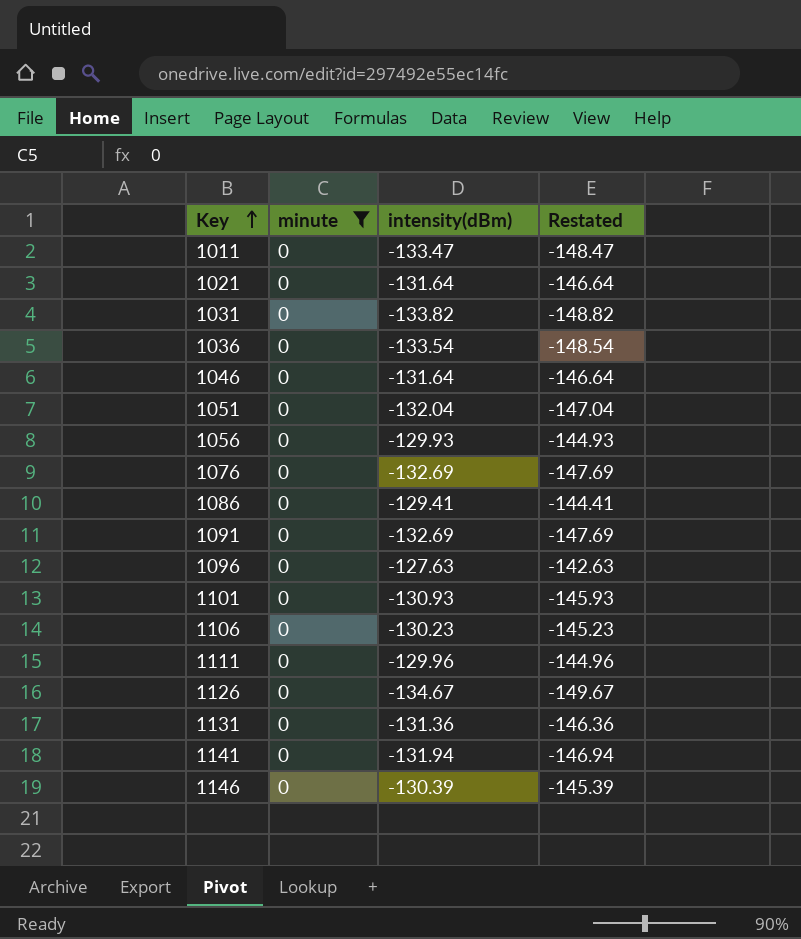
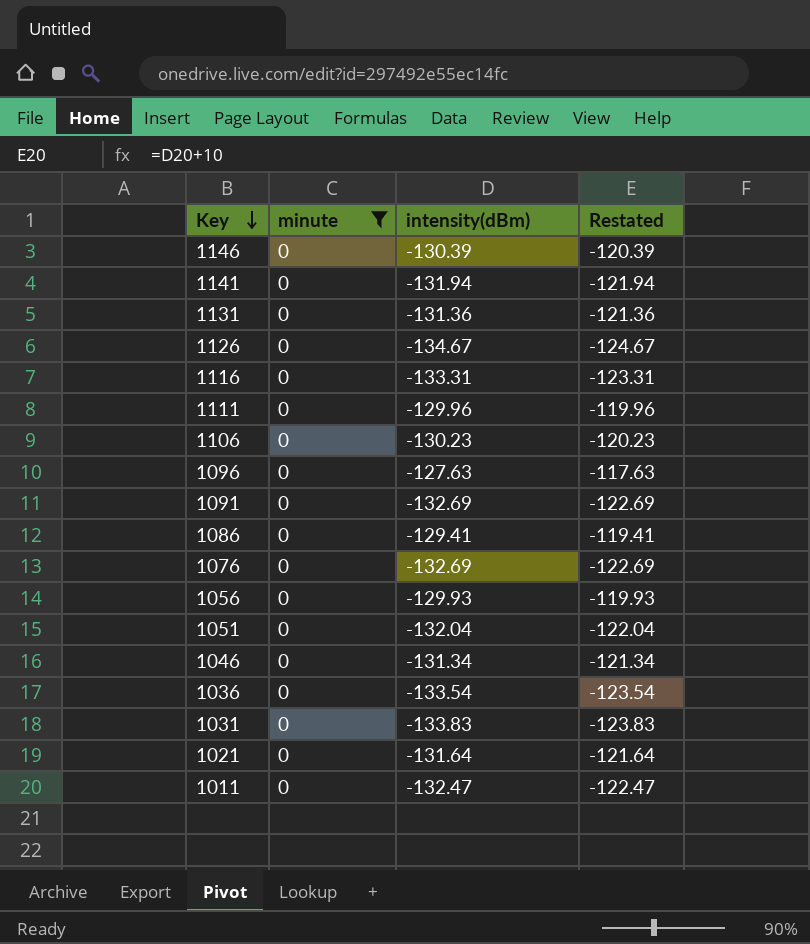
row order: Key ascending -> Key descending
column Restated | formula: [intensity(dBm)] - 15 -> [intensity(dBm)] + 10
row 1101: 0 | -130.93 | -145.93 -> none
row 1116: none -> 0 | -133.31 | -123.31
1046 | intensity(dBm): -131.64 -> -131.34
1031 | intensity(dBm): -133.82 -> -133.83
1011 | intensity(dBm): -133.47 -> -132.47

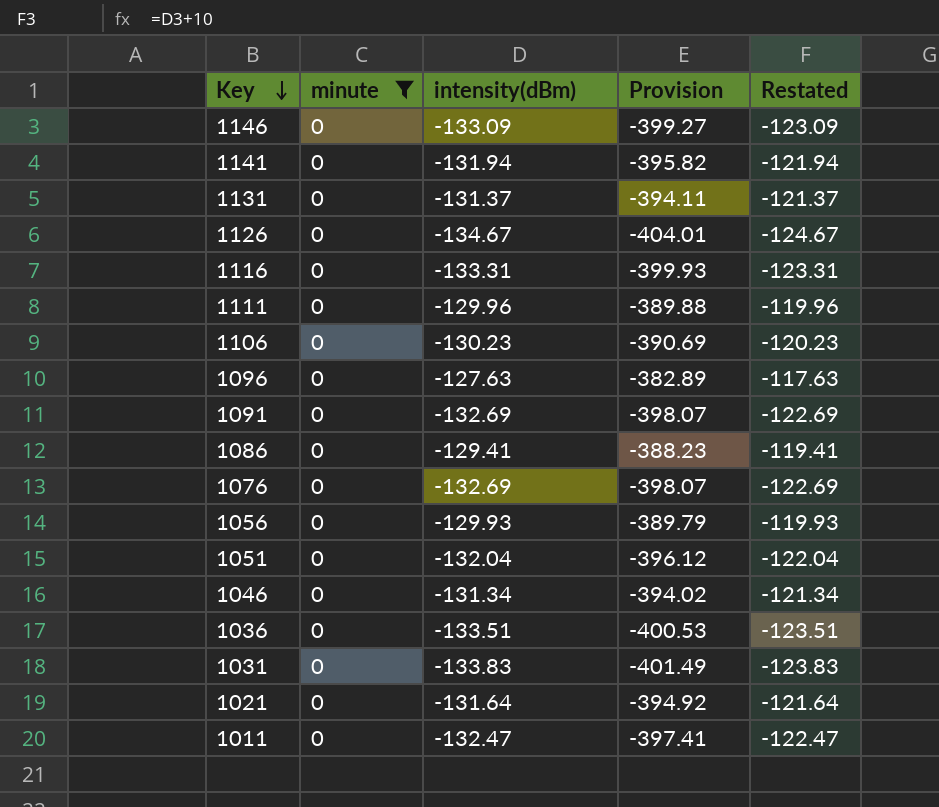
column Provision | formula: none -> [intensity(dBm)] * 3
1146 | intensity(dBm): -130.39 -> -133.09
1146 | Restated: -120.39 -> -123.09
1131 | intensity(dBm): -131.36 -> -131.37
1131 | Restated: -121.36 -> -121.37
1036 | intensity(dBm): -133.54 -> -133.51
1036 | Restated: -123.54 -> -123.51

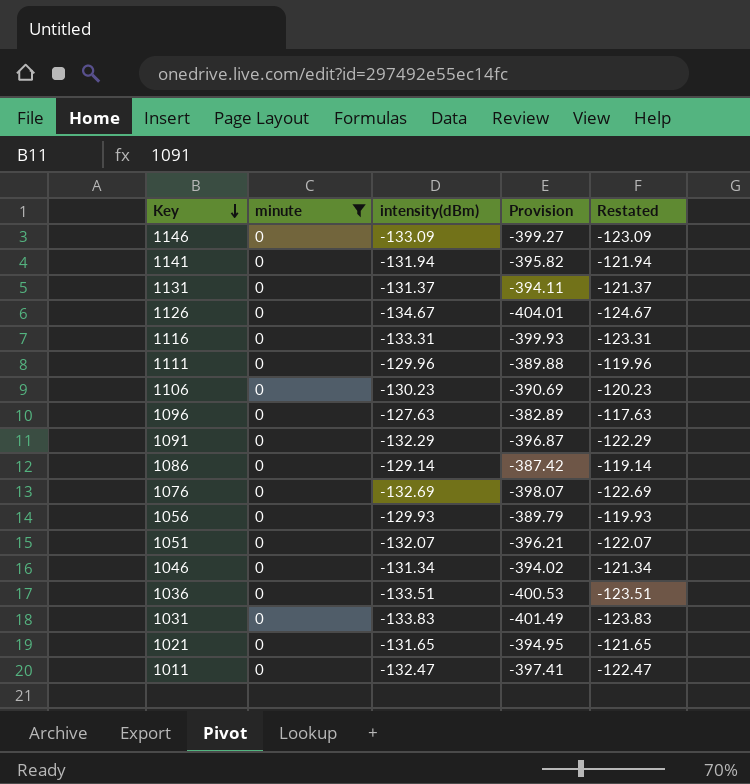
1091 | intensity(dBm): -132.69 -> -132.29
1091 | Provision: -398.07 -> -396.87
1091 | Restated: -122.69 -> -122.29
1086 | intensity(dBm): -129.41 -> -129.14
1086 | Provision: -388.23 -> -387.42
1086 | Restated: -119.41 -> -119.14
1051 | intensity(dBm): -132.04 -> -132.07
1051 | Provision: -396.12 -> -396.21
1051 | Restated: -122.04 -> -122.07
1021 | intensity(dBm): -131.64 -> -131.65
1021 | Provision: -394.92 -> -394.95
1021 | Restated: -121.64 -> -121.65

